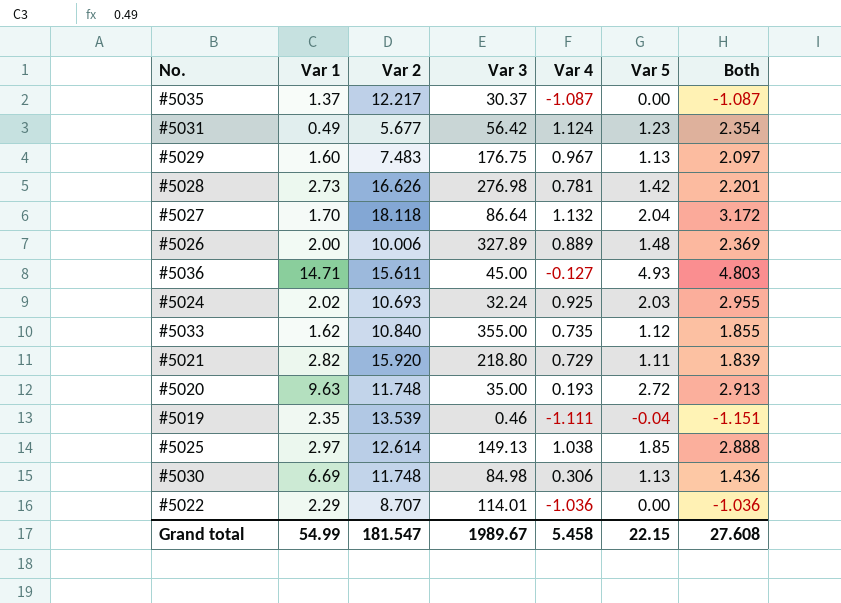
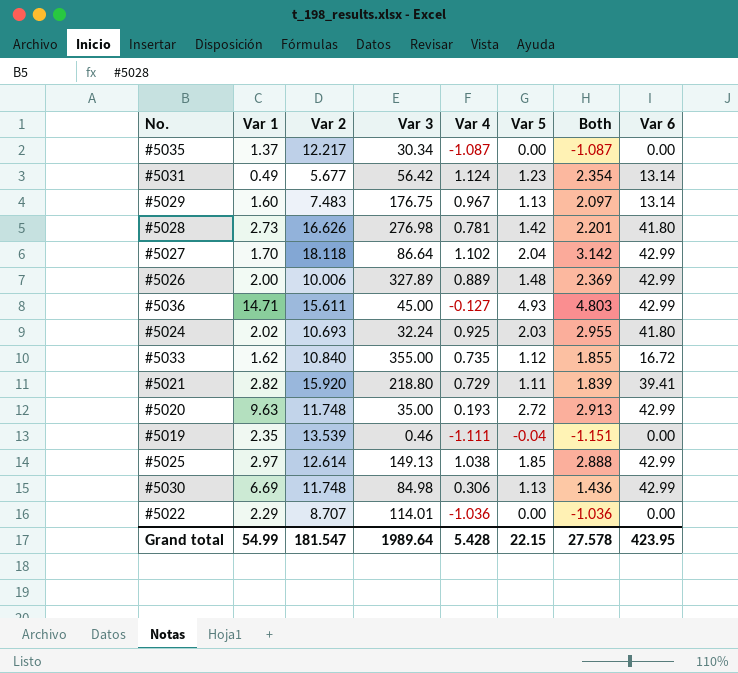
column Var 6 | position: none -> 8
#5035 | Var 3: 30.37 -> 30.34
#5027 | Var 4: 1.132 -> 1.102
#5027 | Both: 3.172 -> 3.142
Grand total | Var 3: 1989.67 -> 1989.64
Grand total | Var 4: 5.458 -> 5.428
Grand total | Both: 27.608 -> 27.578

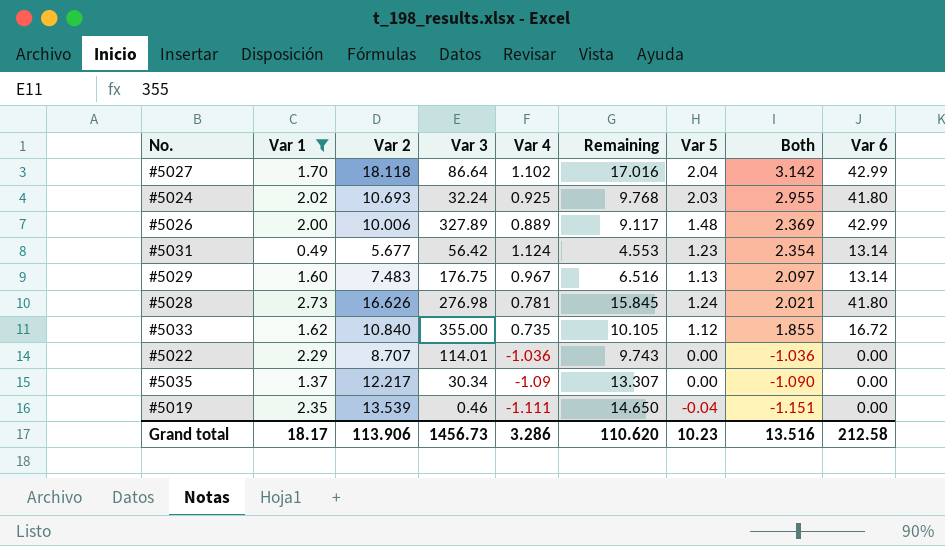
filter: none -> Var 1 <= 2.73
row order: none -> Both descending
column Remaining | formula: none -> [Var 2] - [Var 4]
#5028 | Var 5: 1.42 -> 1.24
#5028 | Both: 2.201 -> 2.021
#5035 | Var 4: -1.087 -> -1.09
#5035 | Both: -1.087 -> -1.090
Grand total | Var 1: 54.99 -> 18.17
Grand total | Var 2: 181.547 -> 113.906
Grand total | Var 3: 1989.64 -> 1456.73
Grand total | Var 4: 5.428 -> 3.286
Grand total | Var 5: 22.15 -> 10.23
Grand total | Both: 27.578 -> 13.516
Grand total | Var 6: 423.95 -> 212.58

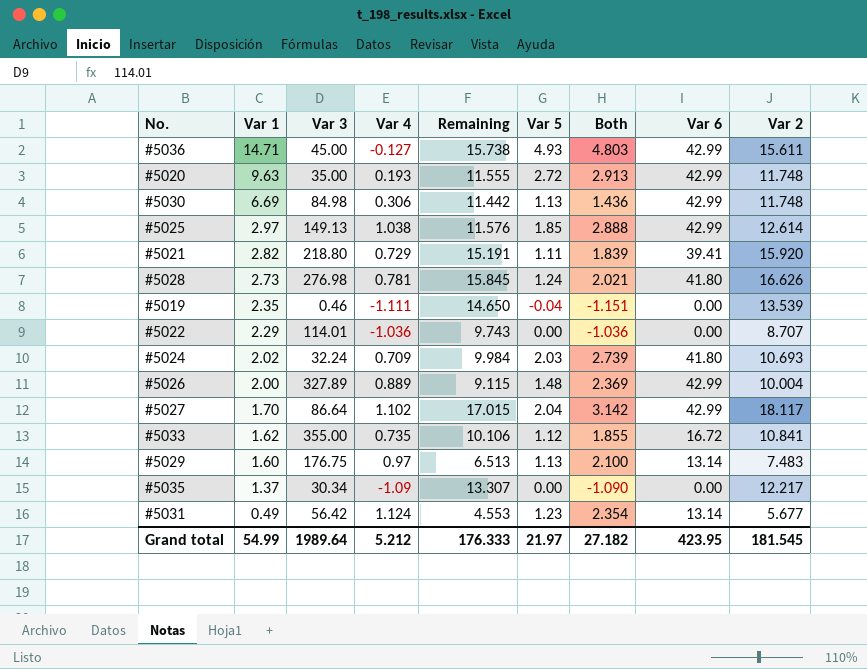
filter: Var 1 <= 2.73 -> none
row order: Both descending -> Var 1 descending
column Var 2 | position: 3 -> 9
#5024 | Var 4: 0.925 -> 0.709
#5024 | Remaining: 9.768 -> 9.984
#5024 | Both: 2.955 -> 2.739
#5026 | Remaining: 9.117 -> 9.115
#5026 | Var 2: 10.006 -> 10.004
#5027 | Remaining: 17.016 -> 17.015
#5027 | Var 2: 18.118 -> 18.117
#5033 | Remaining: 10.105 -> 10.106
#5033 | Var 2: 10.840 -> 10.841
#5029 | Var 4: 0.967 -> 0.97
#5029 | Remaining: 6.516 -> 6.513
#5029 | Both: 2.097 -> 2.100
Grand total | Var 1: 18.17 -> 54.99
Grand total | Var 3: 1456.73 -> 1989.64
Grand total | Var 4: 3.286 -> 5.212
Grand total | Remaining: 110.620 -> 176.333
Grand total | Var 5: 10.23 -> 21.97
Grand total | Both: 13.516 -> 27.182
Grand total | Var 6: 212.58 -> 423.95
Grand total | Var 2: 113.906 -> 181.545

